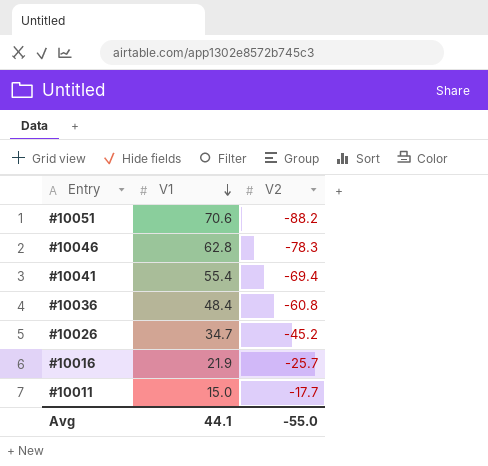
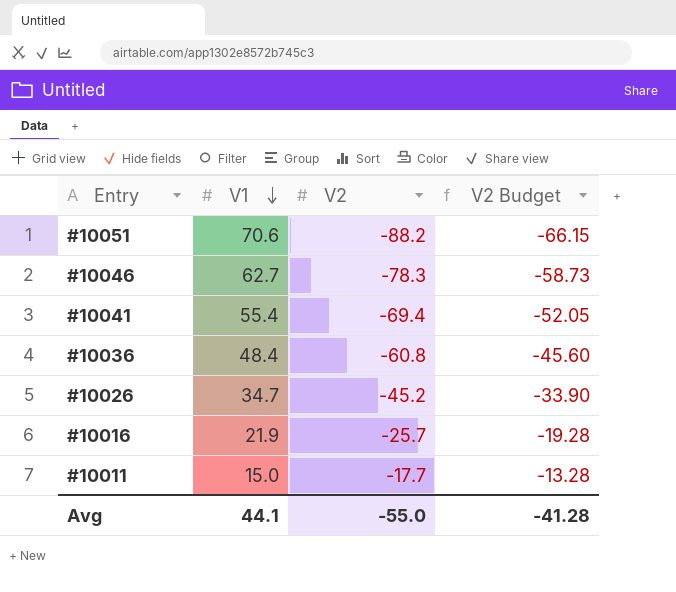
column V2 Budget | formula: none -> [V2] * 0.75
#10046 | V1: 62.8 -> 62.7

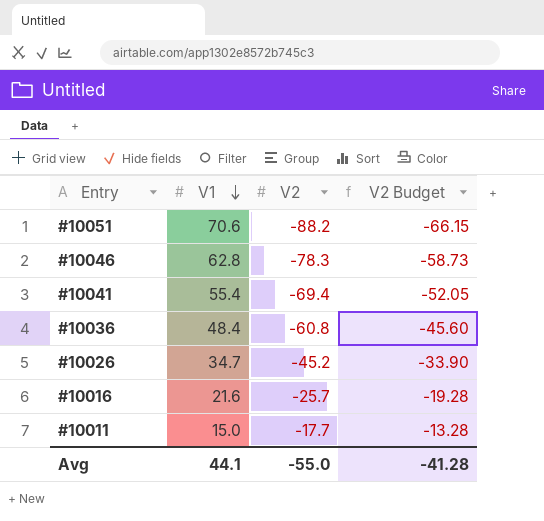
#10046 | V1: 62.7 -> 62.8
#10016 | V1: 21.9 -> 21.6

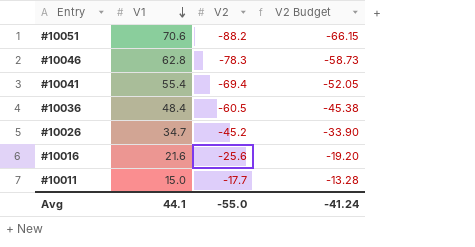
#10036 | V2: -60.8 -> -60.5
#10036 | V2 Budget: -45.60 -> -45.38
#10016 | V2: -25.7 -> -25.6
#10016 | V2 Budget: -19.28 -> -19.20
Avg | V2 Budget: -41.28 -> -41.24

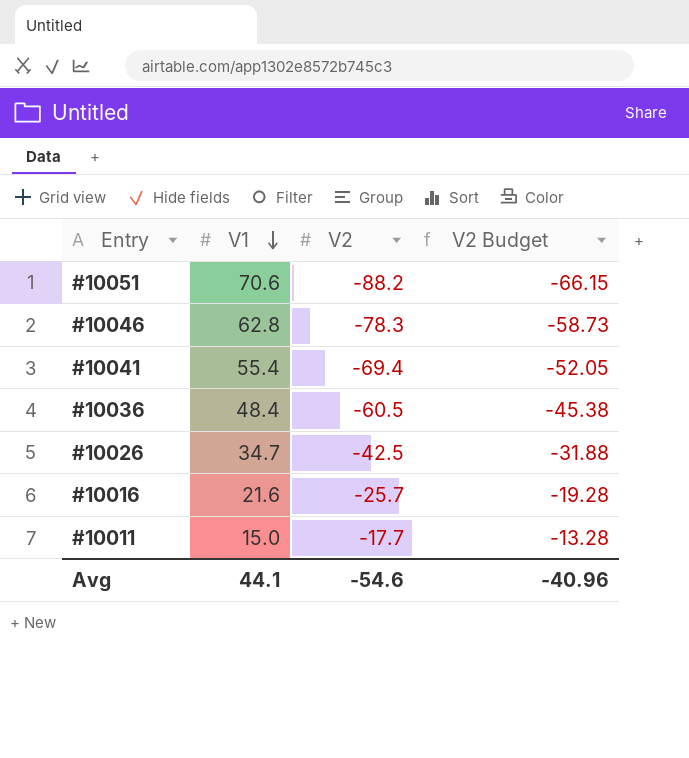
#10026 | V2: -45.2 -> -42.5
#10026 | V2 Budget: -33.90 -> -31.88
#10016 | V2: -25.6 -> -25.7
#10016 | V2 Budget: -19.20 -> -19.28
Avg | V2: -55.0 -> -54.6
Avg | V2 Budget: -41.24 -> -40.96

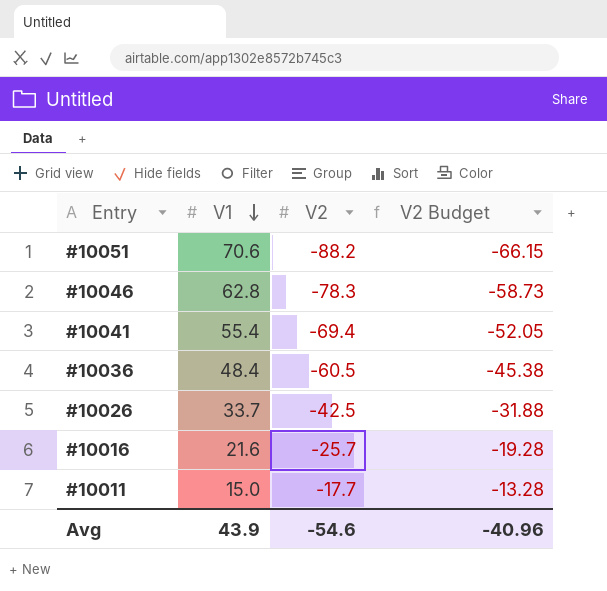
#10026 | V1: 34.7 -> 33.7
Avg | V1: 44.1 -> 43.9

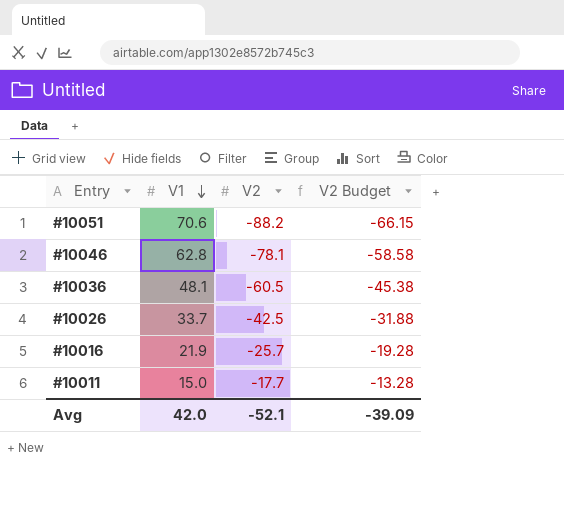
row #10041: 55.4 | -69.4 | -52.05 -> none
#10046 | V2: -78.3 -> -78.1
#10046 | V2 Budget: -58.73 -> -58.58
#10036 | V1: 48.4 -> 48.1
#10016 | V1: 21.6 -> 21.9
Avg | V1: 43.9 -> 42.0
Avg | V2: -54.6 -> -52.1
Avg | V2 Budget: -40.96 -> -39.09

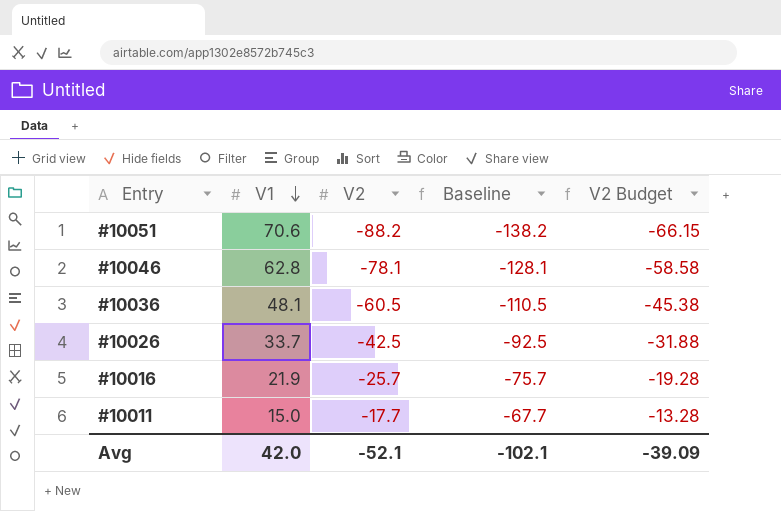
column Baseline | formula: none -> [V2] - 50

